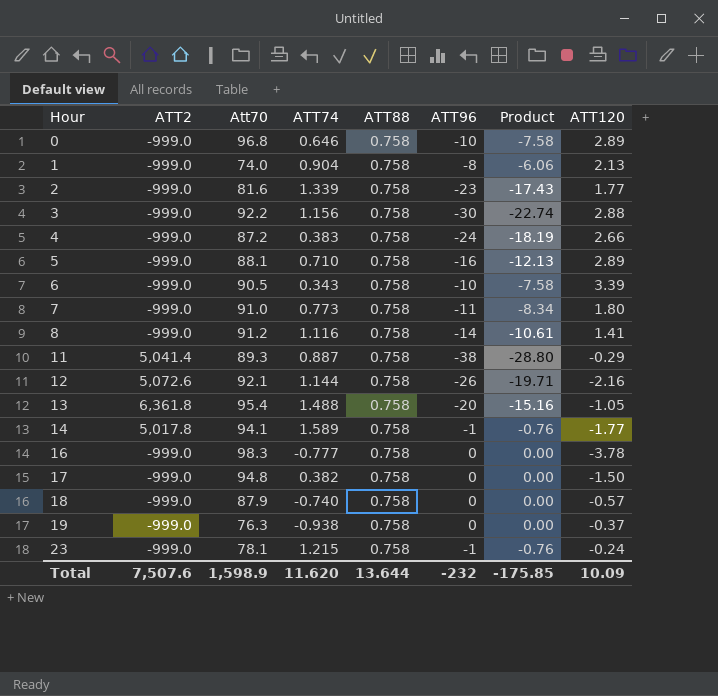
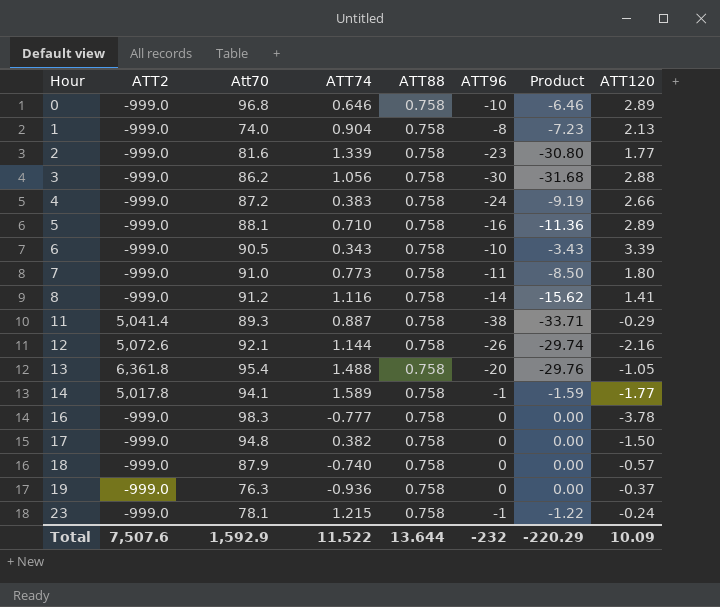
column Product | formula: [ATT88] * [ATT96] -> [ATT74] * [ATT96]
3 | Att70: 92.2 -> 86.2
3 | ATT74: 1.156 -> 1.056
19 | ATT74: -0.938 -> -0.936
Total | Att70: 1,598.9 -> 1,592.9
Total | ATT74: 11.620 -> 11.522
Total | Product: -175.85 -> -220.29

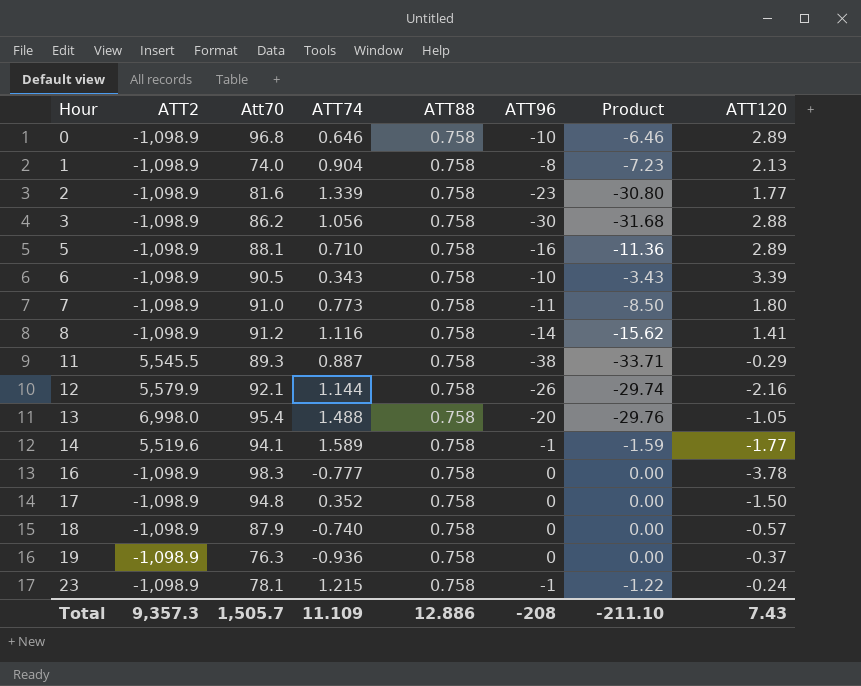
row 4: -999.0 | 87.2 | 0.383 | 0.758 | -24 | -9.19 | 2.66 -> none
0 | ATT2: -999.0 -> -1,098.9
1 | ATT2: -999.0 -> -1,098.9
2 | ATT2: -999.0 -> -1,098.9
3 | ATT2: -999.0 -> -1,098.9
5 | ATT2: -999.0 -> -1,098.9
6 | ATT2: -999.0 -> -1,098.9
7 | ATT2: -999.0 -> -1,098.9
8 | ATT2: -999.0 -> -1,098.9
11 | ATT2: 5,041.4 -> 5,545.5
12 | ATT2: 5,072.6 -> 5,579.9
13 | ATT2: 6,361.8 -> 6,998.0
14 | ATT2: 5,017.8 -> 5,519.6
16 | ATT2: -999.0 -> -1,098.9
17 | ATT2: -999.0 -> -1,098.9
17 | ATT74: 0.382 -> 0.352
18 | ATT2: -999.0 -> -1,098.9
19 | ATT2: -999.0 -> -1,098.9
23 | ATT2: -999.0 -> -1,098.9
Total | ATT2: 7,507.6 -> 9,357.3
Total | Att70: 1,592.9 -> 1,505.7
Total | ATT74: 11.522 -> 11.109
Total | ATT88: 13.644 -> 12.886
Total | ATT96: -232 -> -208
Total | Product: -220.29 -> -211.10
Total | ATT120: 10.09 -> 7.43

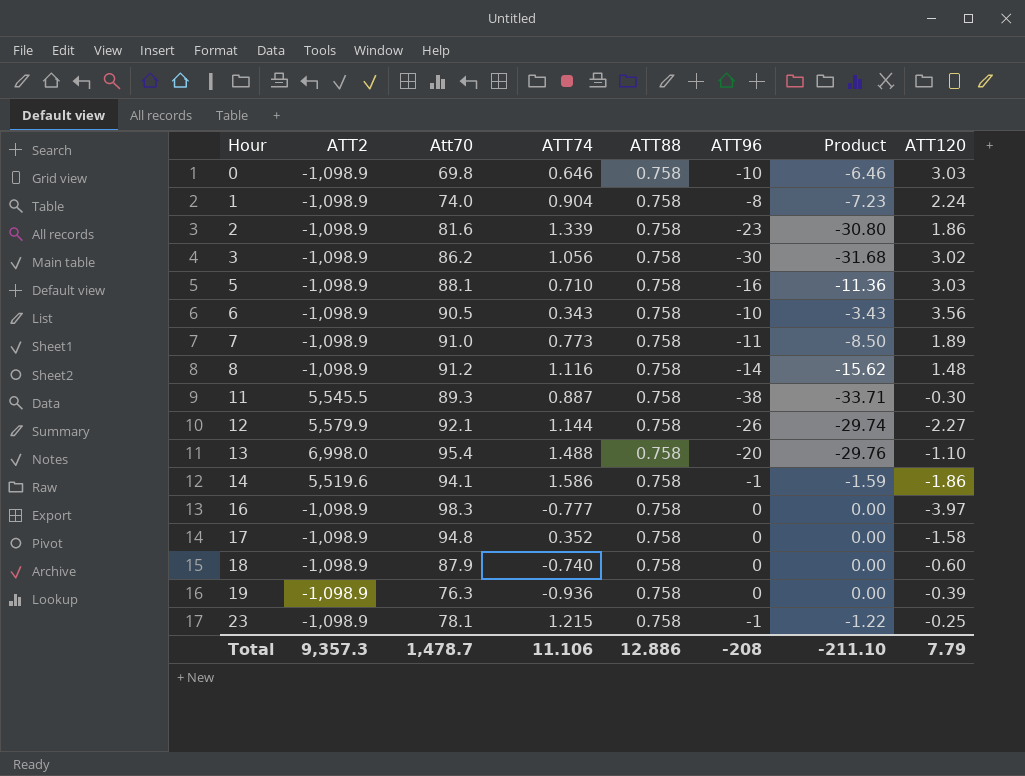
0 | Att70: 96.8 -> 69.8
0 | ATT120: 2.89 -> 3.03
1 | ATT120: 2.13 -> 2.24
2 | ATT120: 1.77 -> 1.86
3 | ATT120: 2.88 -> 3.02
5 | ATT120: 2.89 -> 3.03
6 | ATT120: 3.39 -> 3.56
7 | ATT120: 1.80 -> 1.89
8 | ATT120: 1.41 -> 1.48
11 | ATT120: -0.29 -> -0.30
12 | ATT120: -2.16 -> -2.27
13 | ATT120: -1.05 -> -1.10
14 | ATT74: 1.589 -> 1.586
14 | ATT120: -1.77 -> -1.86
16 | ATT120: -3.78 -> -3.97
17 | ATT120: -1.50 -> -1.58
18 | ATT120: -0.57 -> -0.60
19 | ATT120: -0.37 -> -0.39
23 | ATT120: -0.24 -> -0.25
Total | Att70: 1,505.7 -> 1,478.7
Total | ATT74: 11.109 -> 11.106
Total | ATT120: 7.43 -> 7.79

